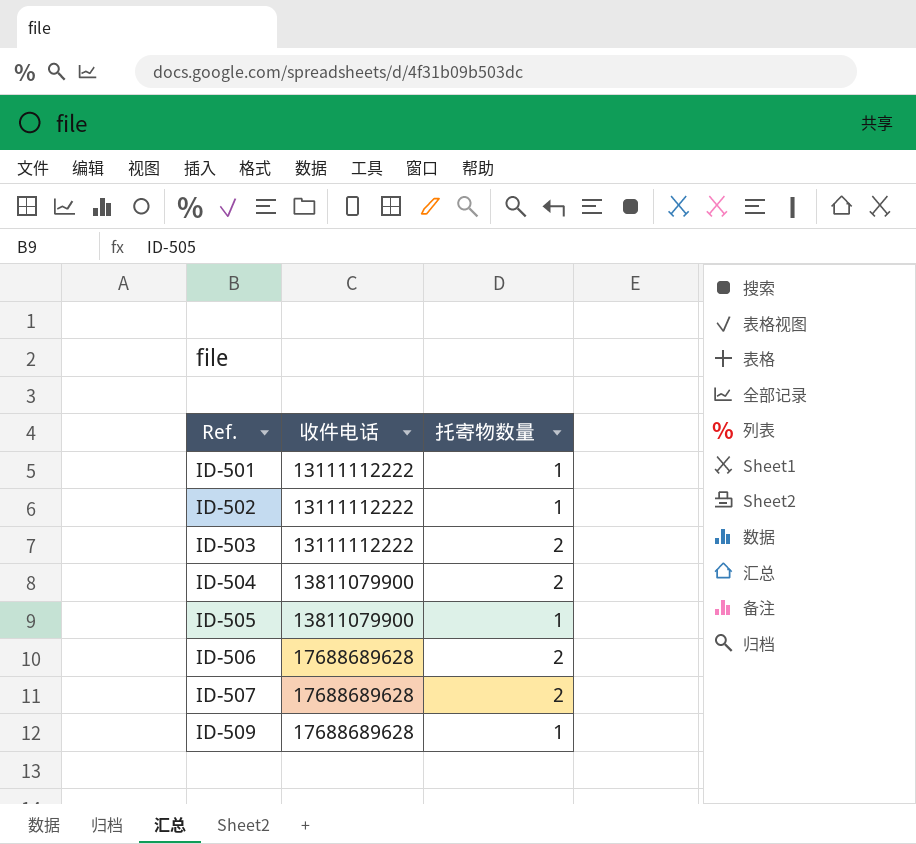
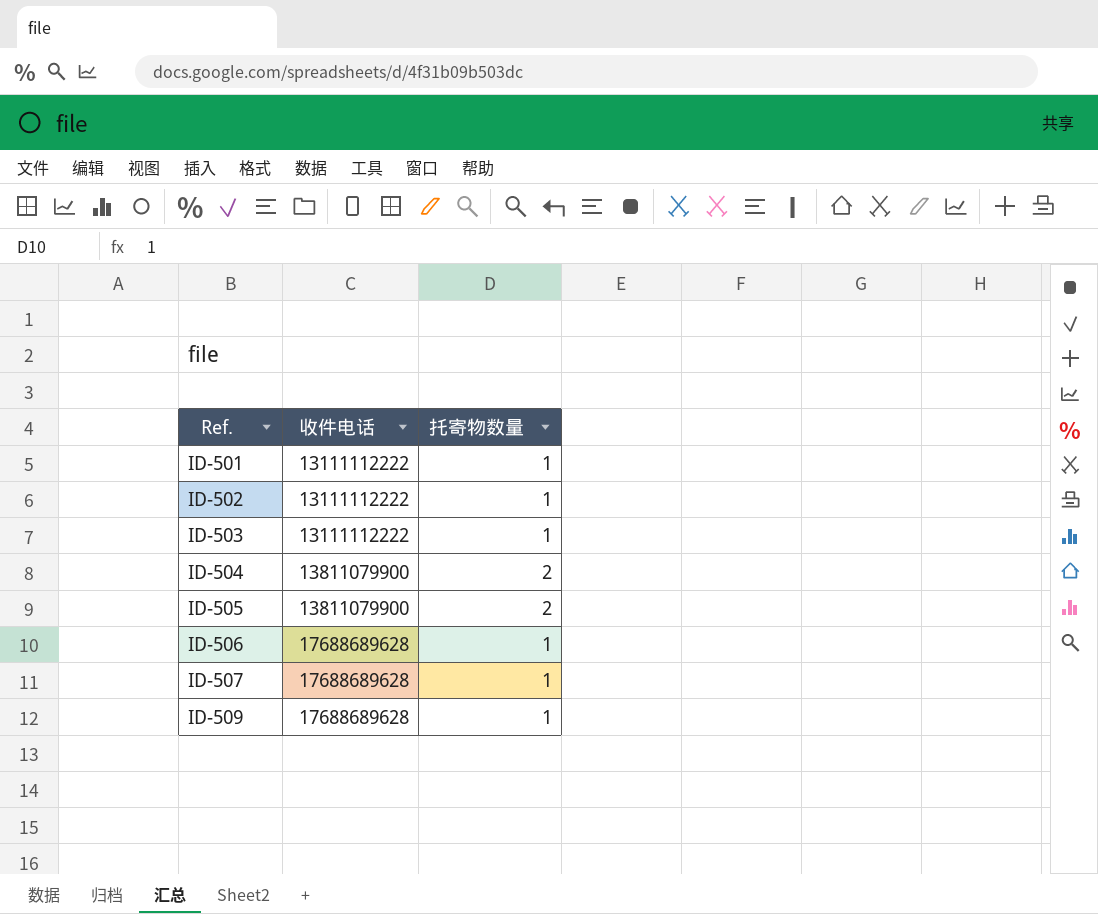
ID-503 | 托寄物数量: 2 -> 1
ID-505 | 托寄物数量: 1 -> 2
ID-506 | 托寄物数量: 2 -> 1
ID-507 | 托寄物数量: 2 -> 1

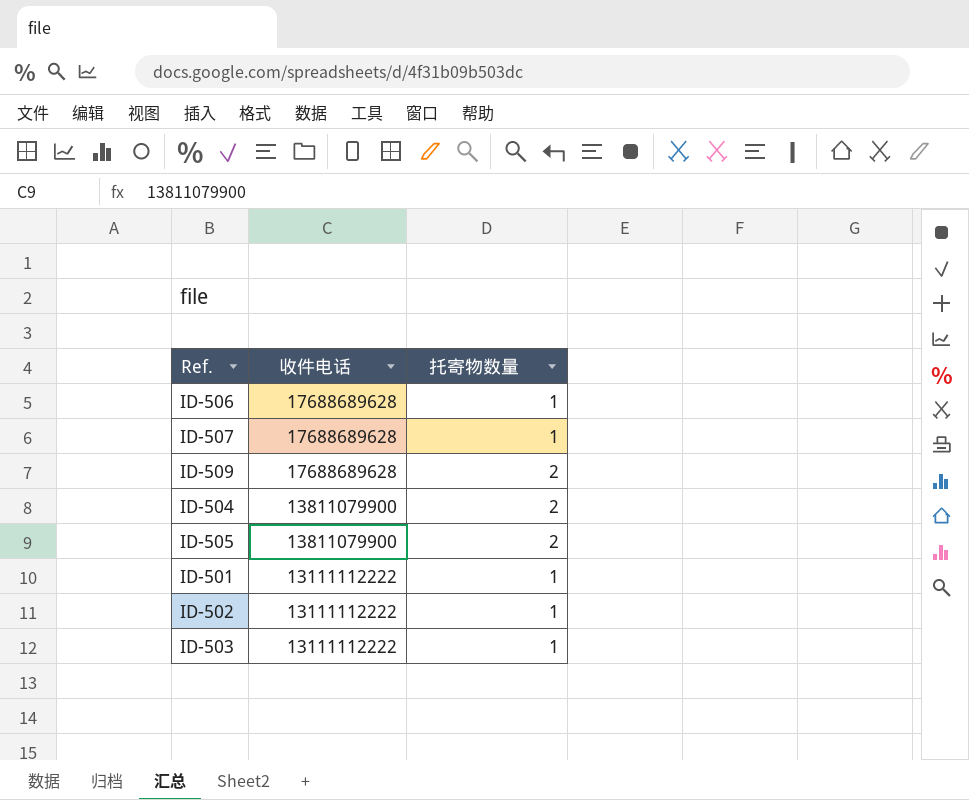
row order: Ref. ascending -> 收件电话 descending
ID-509 | 托寄物数量: 1 -> 2

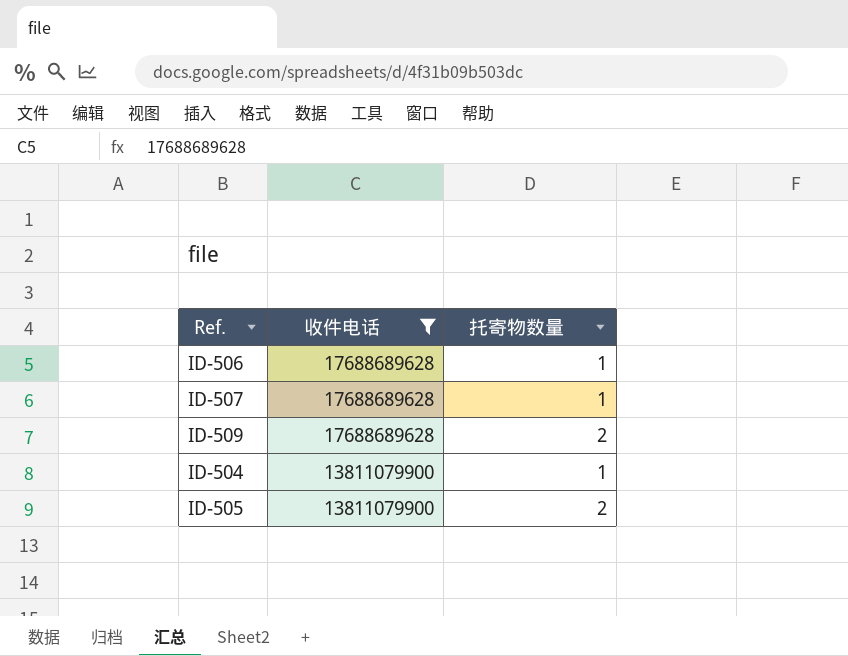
filter: none -> 收件电话 != 13111112222
ID-504 | 托寄物数量: 2 -> 1

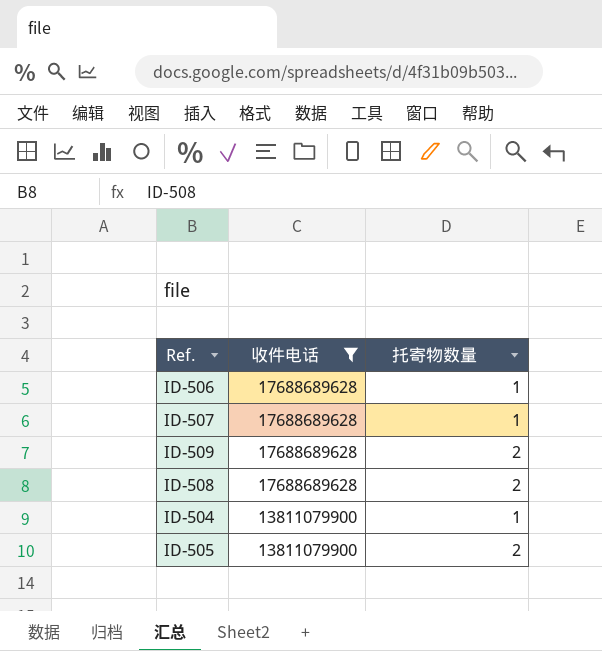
row ID-508: none -> 17688689628 | 2

